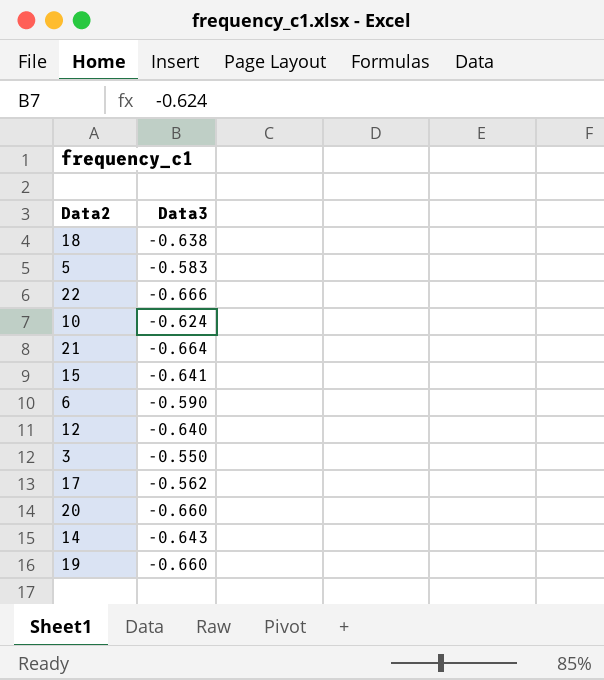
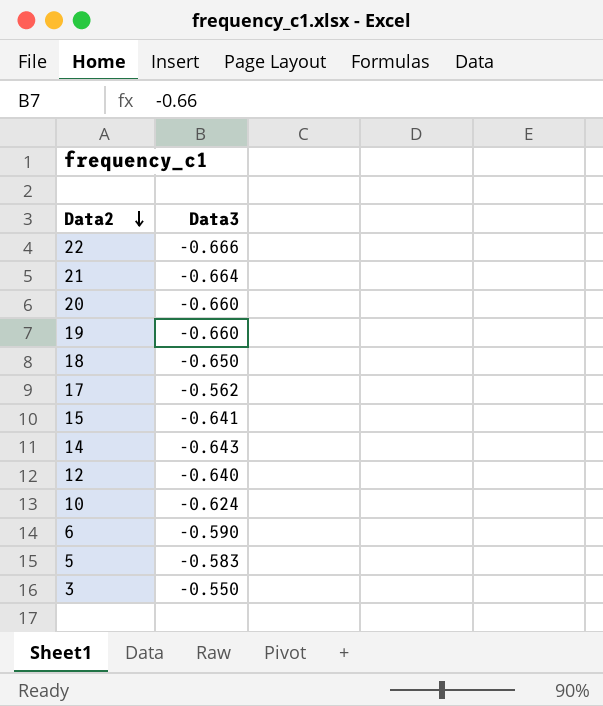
row order: none -> Data2 descending
18 | Data3: -0.638 -> -0.650

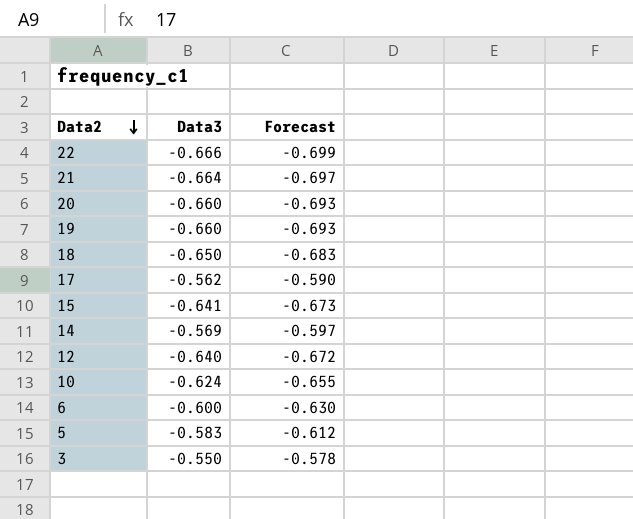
column Forecast | formula: none -> [Data3] * 1.05
14 | Data3: -0.643 -> -0.569
6 | Data3: -0.590 -> -0.600

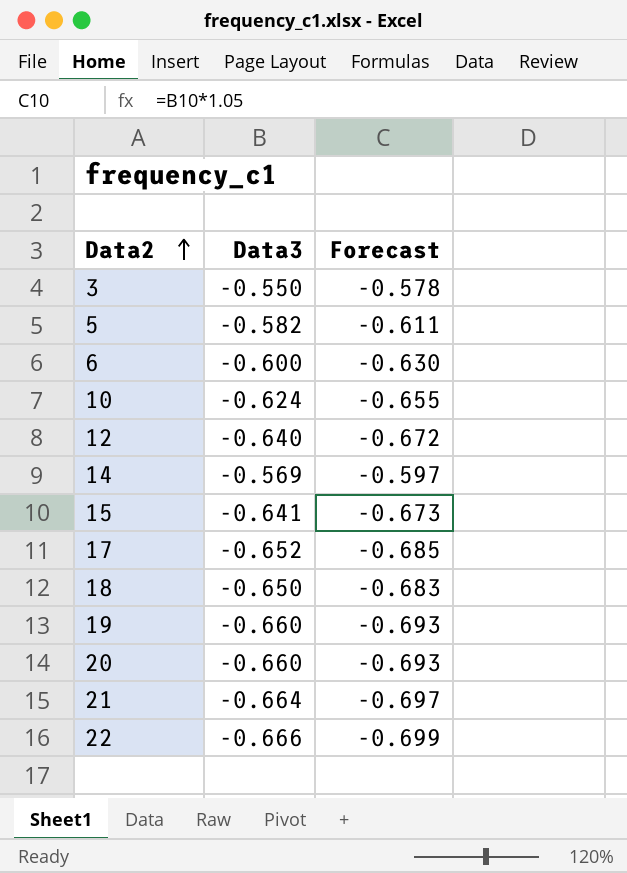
row order: Data2 descending -> Data2 ascending
5 | Data3: -0.583 -> -0.582
5 | Forecast: -0.612 -> -0.611
17 | Data3: -0.562 -> -0.652
17 | Forecast: -0.590 -> -0.685

